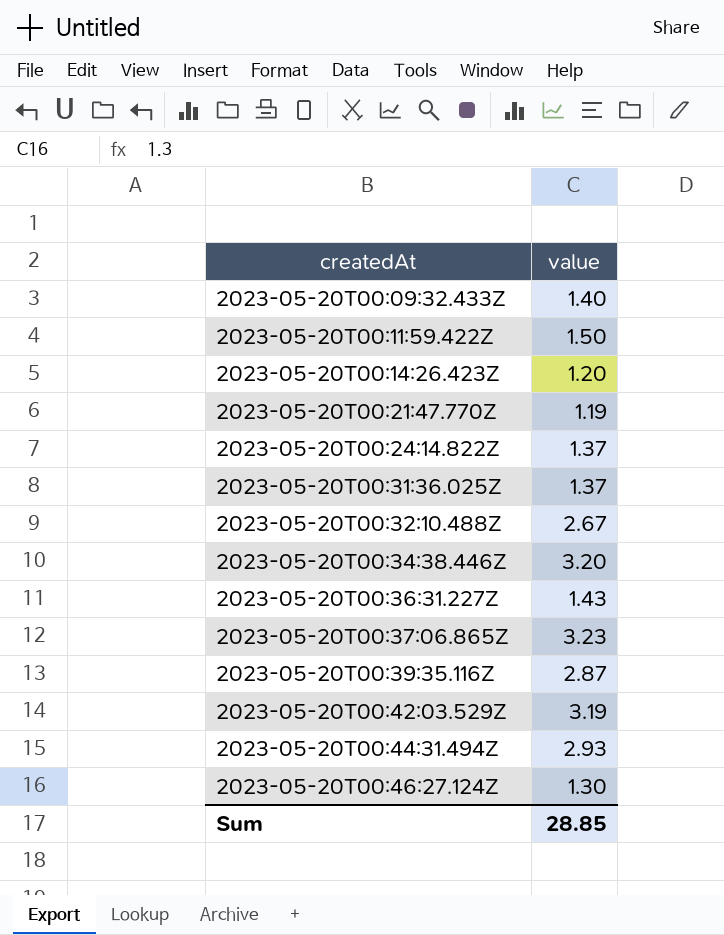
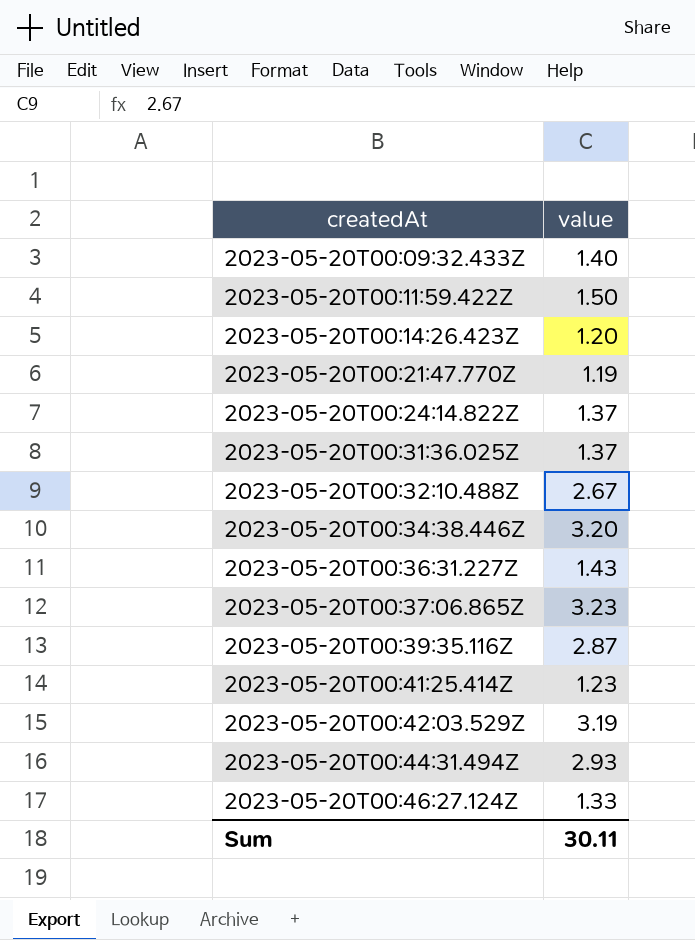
row 2023-05-20T00:41:25.414Z: none -> 1.23
2023-05-20T00:46:27.124Z | value: 1.30 -> 1.33
Sum | value: 28.85 -> 30.11

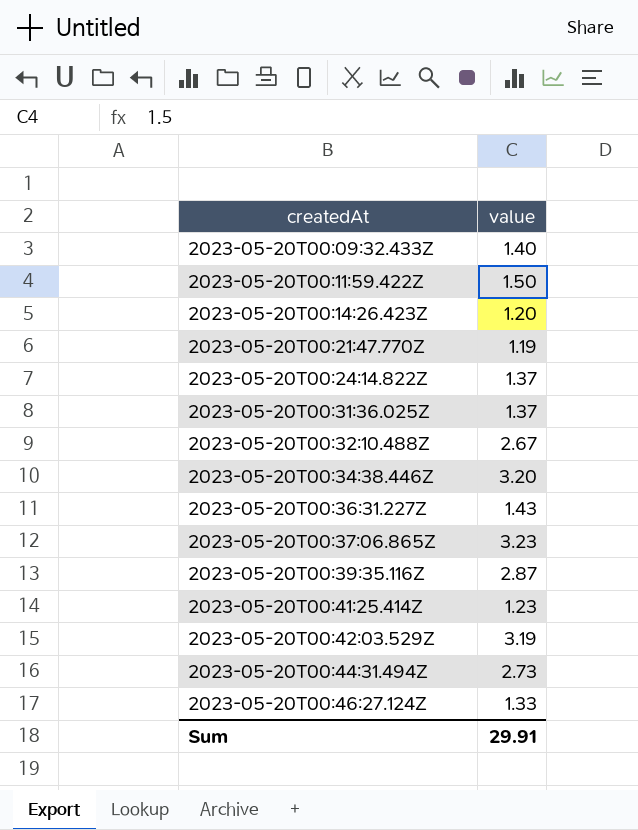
2023-05-20T00:44:31.494Z | value: 2.93 -> 2.73
Sum | value: 30.11 -> 29.91

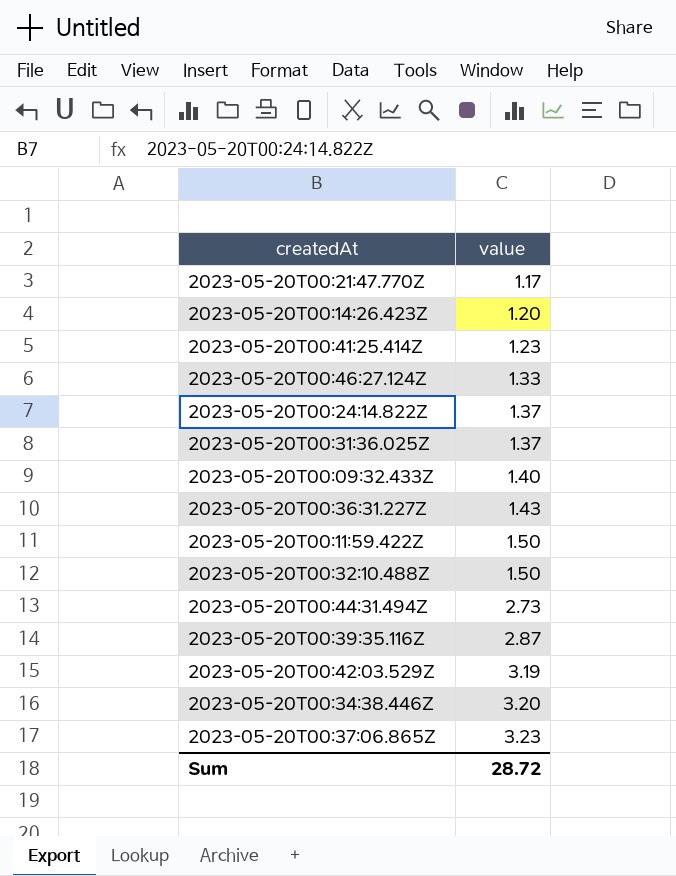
row order: createdAt ascending -> value ascending
2023-05-20T00:21:47.770Z | value: 1.19 -> 1.17
2023-05-20T00:32:10.488Z | value: 2.67 -> 1.50
Sum | value: 29.91 -> 28.72

